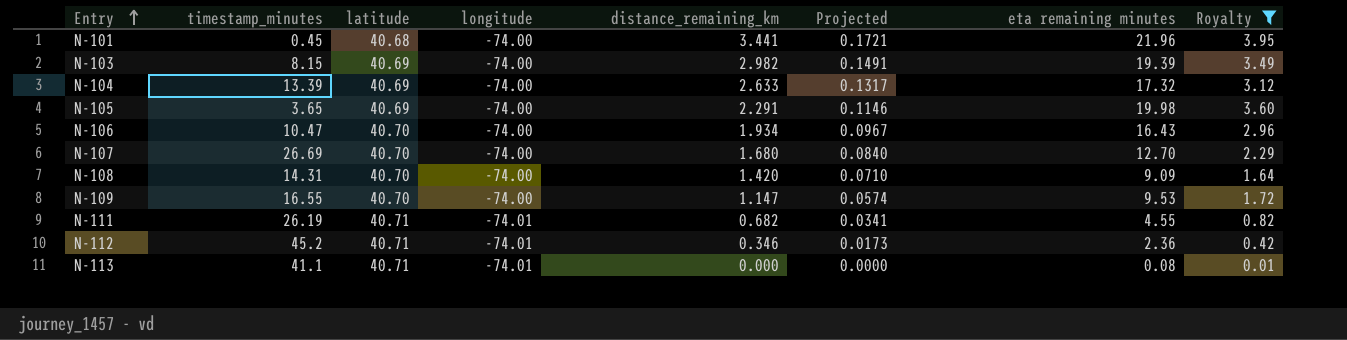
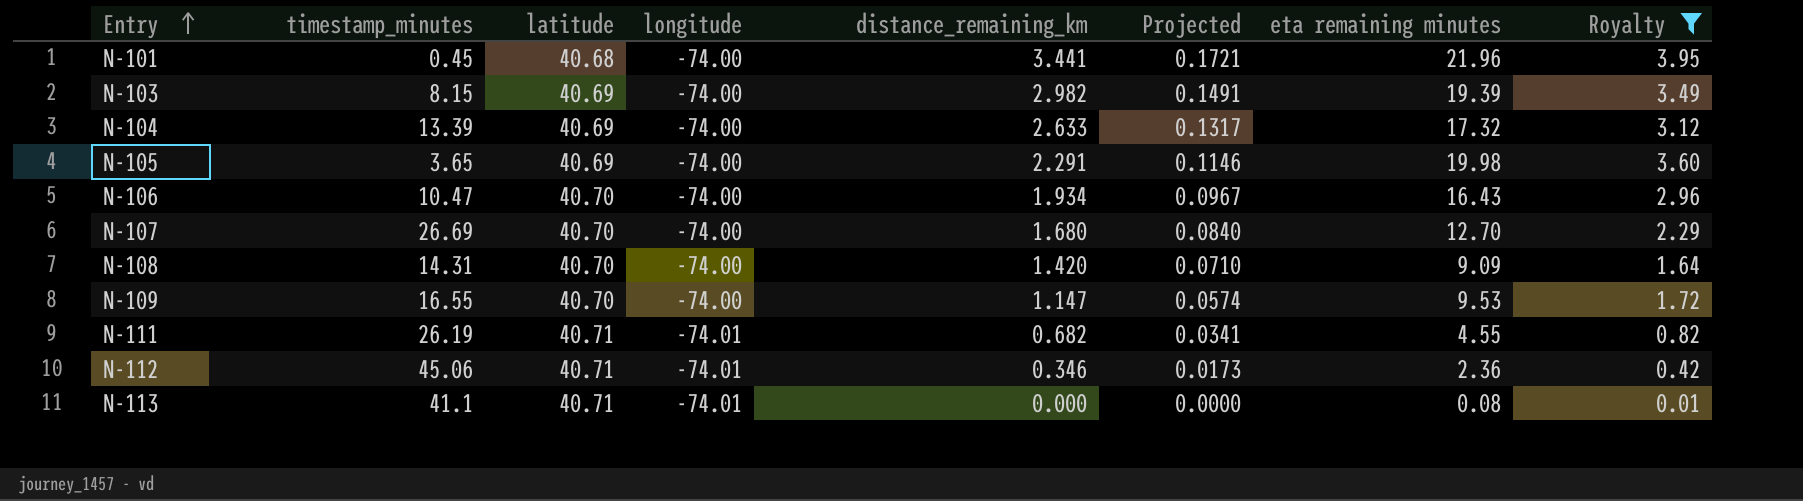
N-112 | timestamp_minutes: 45.2 -> 45.06

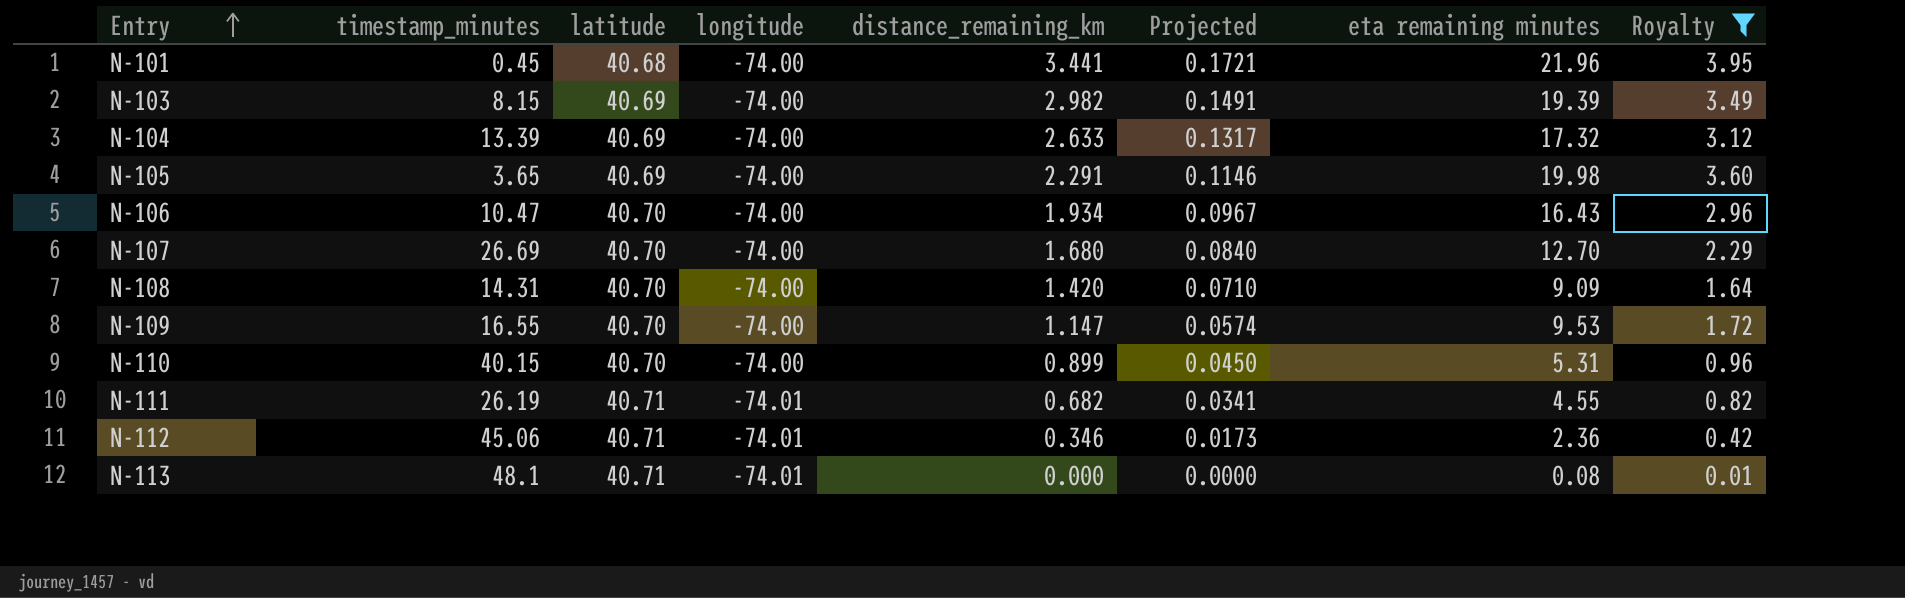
row N-110: none -> 40.15 | 40.70 | -74.00 | 0.899 | 0.0450 | 5.31 | 0.96
N-113 | timestamp_minutes: 41.1 -> 48.1

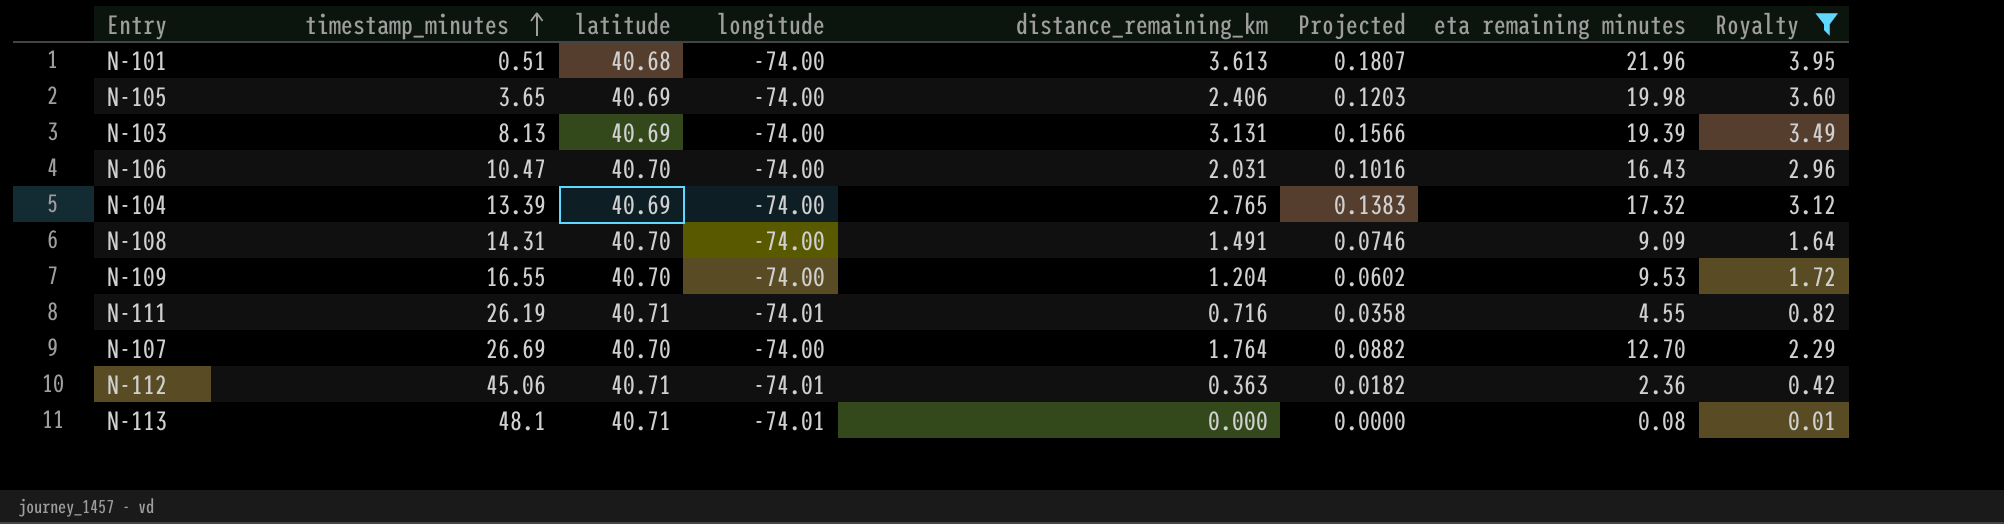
row order: Entry ascending -> timestamp_minutes ascending
row N-110: 40.15 | 40.70 | -74.00 | 0.899 | 0.0450 | 5.31 | 0.96 -> none
N-101 | timestamp_minutes: 0.45 -> 0.51
N-101 | distance_remaining_km: 3.441 -> 3.613
N-101 | Projected: 0.1721 -> 0.1807
N-105 | distance_remaining_km: 2.291 -> 2.406
N-105 | Projected: 0.1146 -> 0.1203
N-103 | timestamp_minutes: 8.15 -> 8.13
N-103 | distance_remaining_km: 2.982 -> 3.131
N-103 | Projected: 0.1491 -> 0.1566
N-106 | distance_remaining_km: 1.934 -> 2.031
N-106 | Projected: 0.0967 -> 0.1016
N-104 | distance_remaining_km: 2.633 -> 2.765
N-104 | Projected: 0.1317 -> 0.1383
N-108 | distance_remaining_km: 1.420 -> 1.491
N-108 | Projected: 0.0710 -> 0.0746
N-109 | distance_remaining_km: 1.147 -> 1.204
N-109 | Projected: 0.0574 -> 0.0602
N-111 | distance_remaining_km: 0.682 -> 0.716
N-111 | Projected: 0.0341 -> 0.0358
N-107 | distance_remaining_km: 1.680 -> 1.764
N-107 | Projected: 0.0840 -> 0.0882
N-112 | distance_remaining_km: 0.346 -> 0.363
N-112 | Projected: 0.0173 -> 0.0182

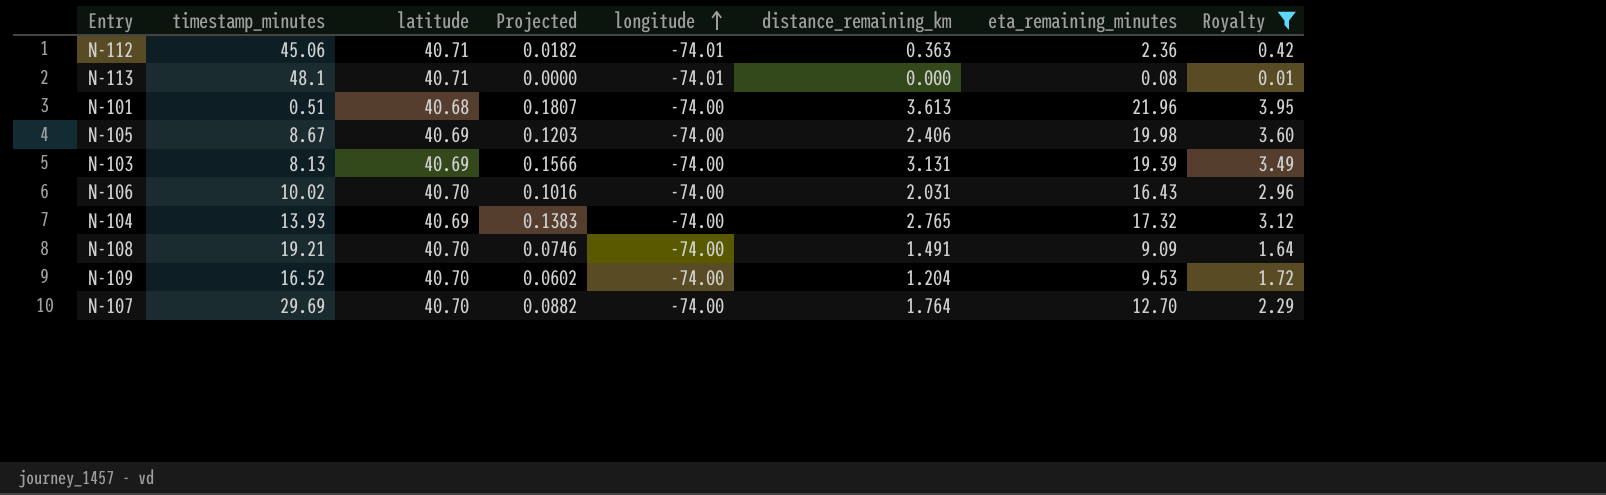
row order: timestamp_minutes ascending -> longitude ascending
column Projected | position: 6 -> 4
column name: eta remaining minutes -> eta_remaining_minutes
row N-111: 26.19 | 40.71 | -74.01 | 0.716 | 0.0358 | 4.55 | 0.82 -> none
N-105 | timestamp_minutes: 3.65 -> 8.67
N-106 | timestamp_minutes: 10.47 -> 10.02
N-104 | timestamp_minutes: 13.39 -> 13.93
N-108 | timestamp_minutes: 14.31 -> 19.21
N-109 | timestamp_minutes: 16.55 -> 16.52
N-107 | timestamp_minutes: 26.69 -> 29.69

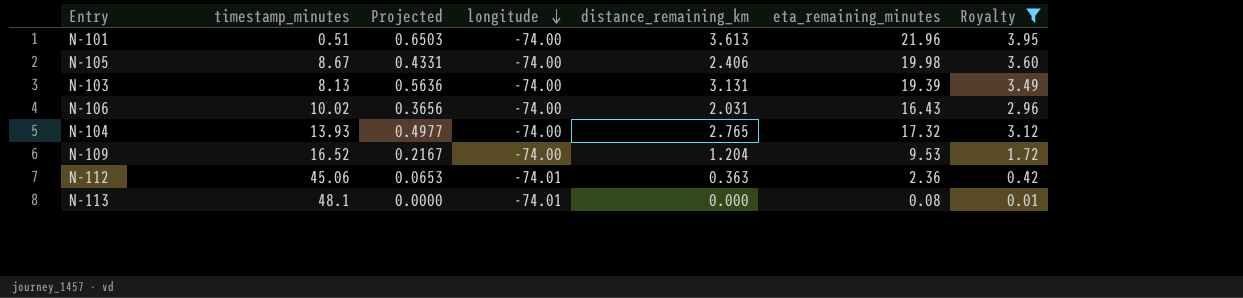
row order: longitude ascending -> longitude descending
column latitude | position: 3 -> none
column Projected | formula: [distance_remaining_km] * 0.05 -> [distance_remaining_km] * 0.18
row N-108: 19.21 | 40.70 | 0.0746 | -74.00 | 1.491 | 9.09 | 1.64 -> none
row N-107: 29.69 | 40.70 | 0.0882 | -74.00 | 1.764 | 12.70 | 2.29 -> none

